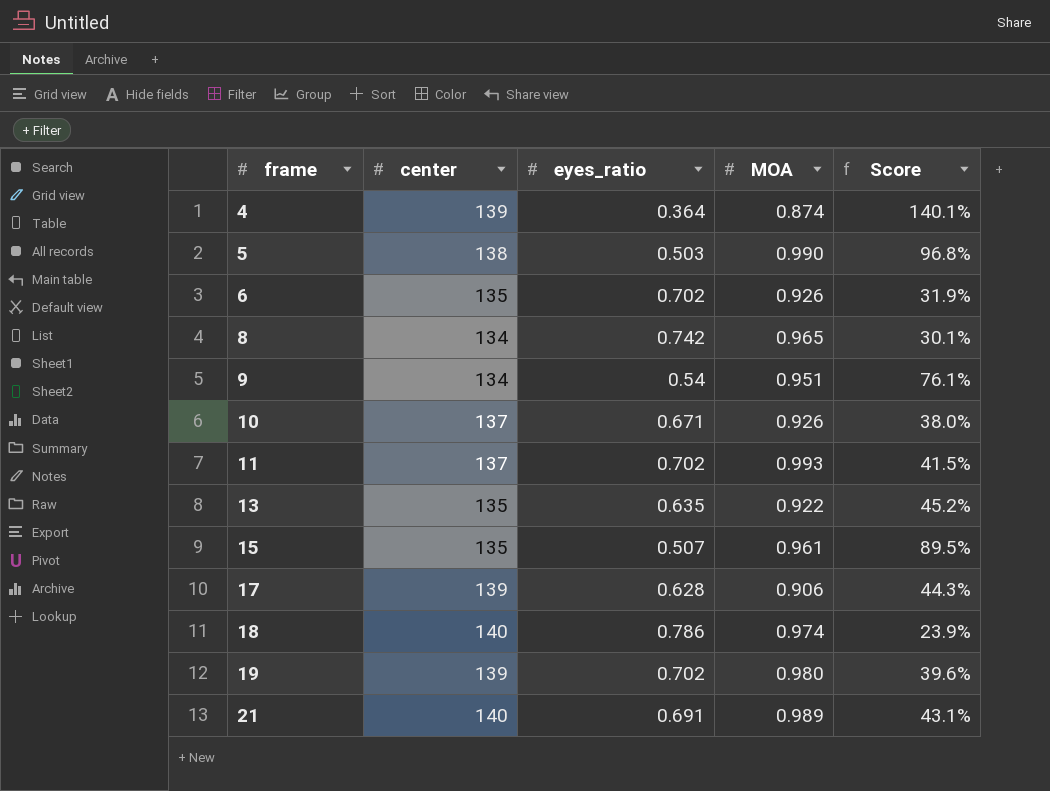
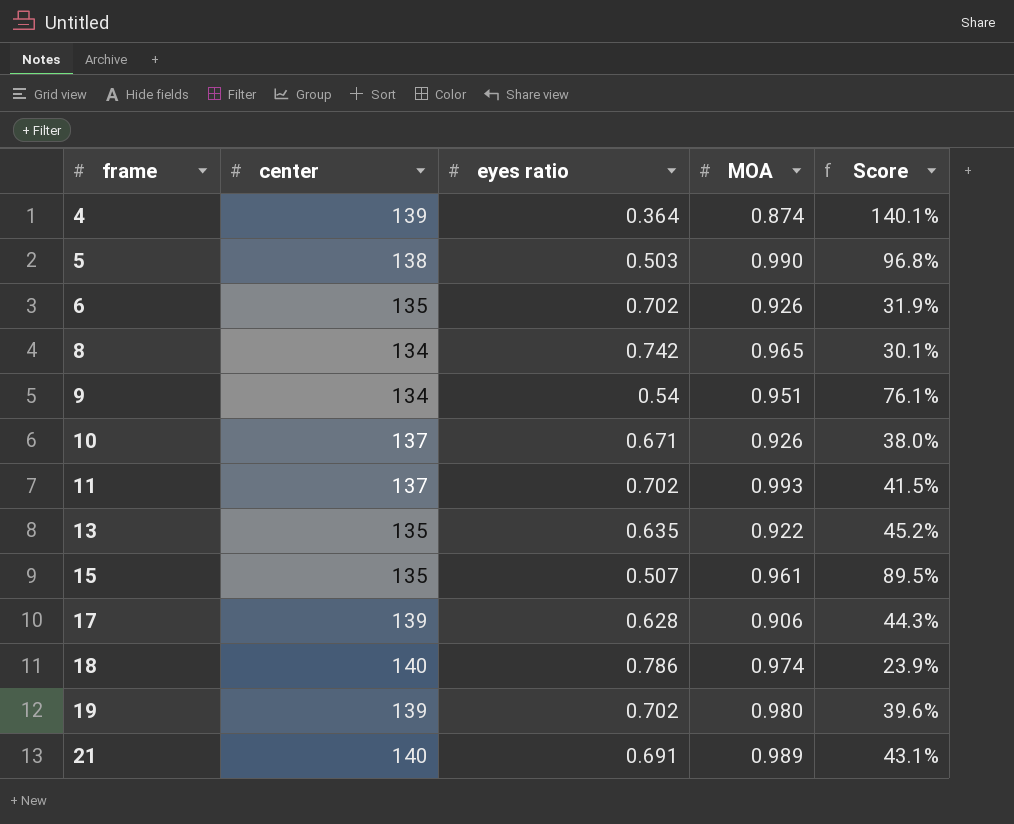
column name: eyes_ratio -> eyes ratio

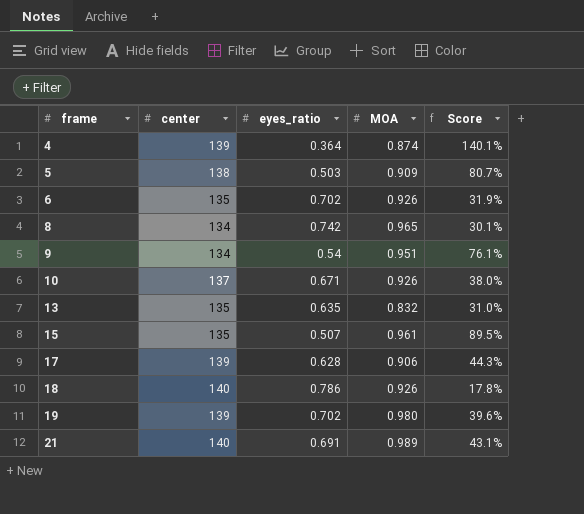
column name: eyes ratio -> eyes_ratio
row 11: 137 | 0.702 | 0.993 | 41.5% -> none
5 | MOA: 0.990 -> 0.909
5 | Score: 96.8% -> 80.7%
13 | MOA: 0.922 -> 0.832
13 | Score: 45.2% -> 31.0%
18 | MOA: 0.974 -> 0.926
18 | Score: 23.9% -> 17.8%

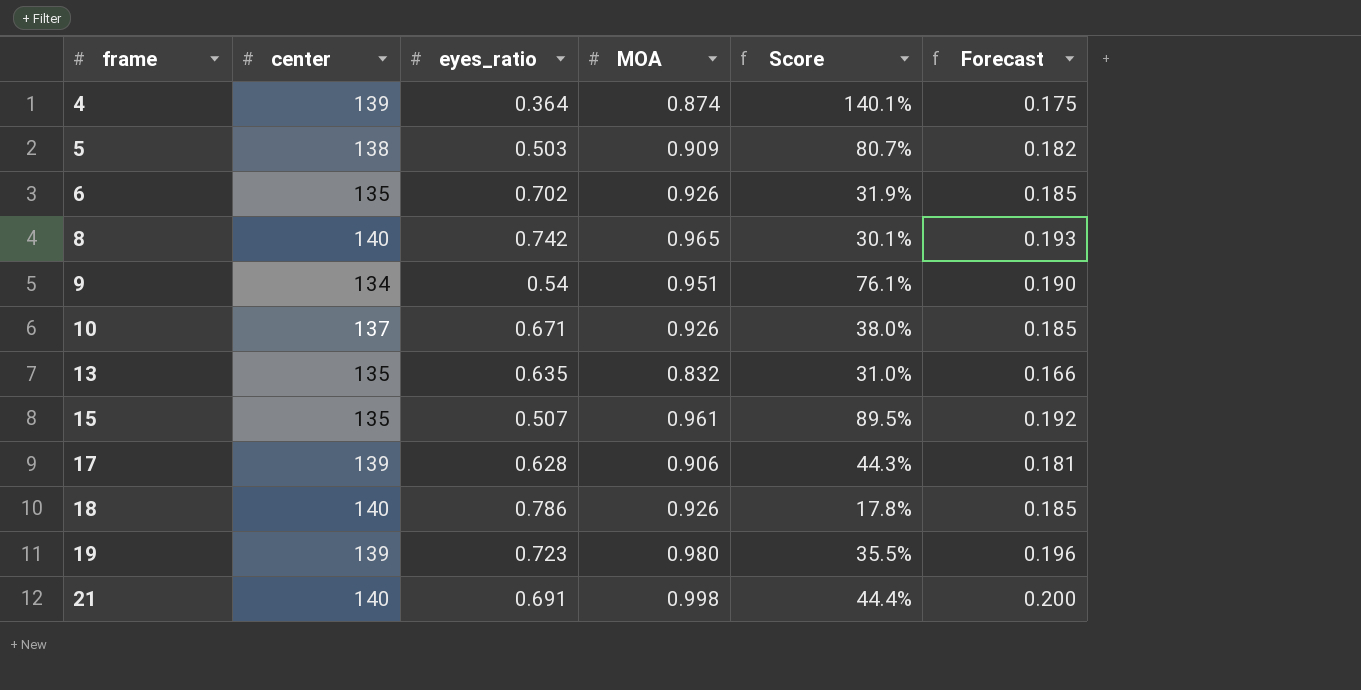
column Forecast | formula: none -> [MOA] * 0.2
8 | center: 134 -> 140
19 | eyes_ratio: 0.702 -> 0.723
19 | Score: 39.6% -> 35.5%
21 | MOA: 0.989 -> 0.998
21 | Score: 43.1% -> 44.4%

